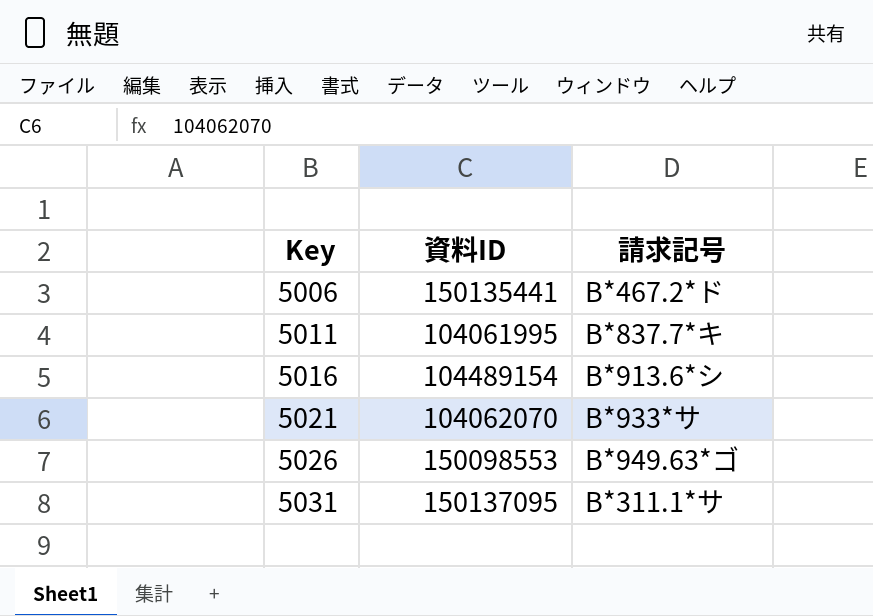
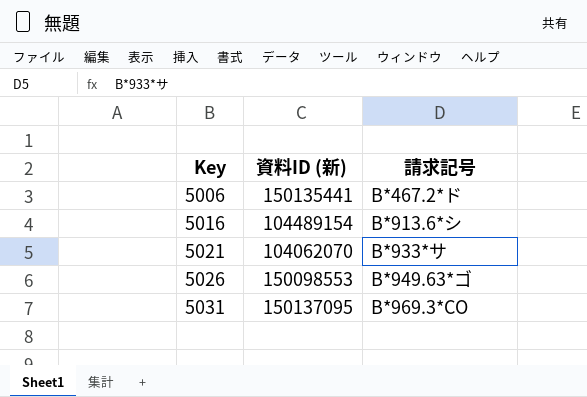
column name: 資料ID -> 資料ID (新)
row 5011: 104061995 | B*837.7*キ -> none
5031 | 請求記号: B*311.1*サ -> B*969.3*CO

